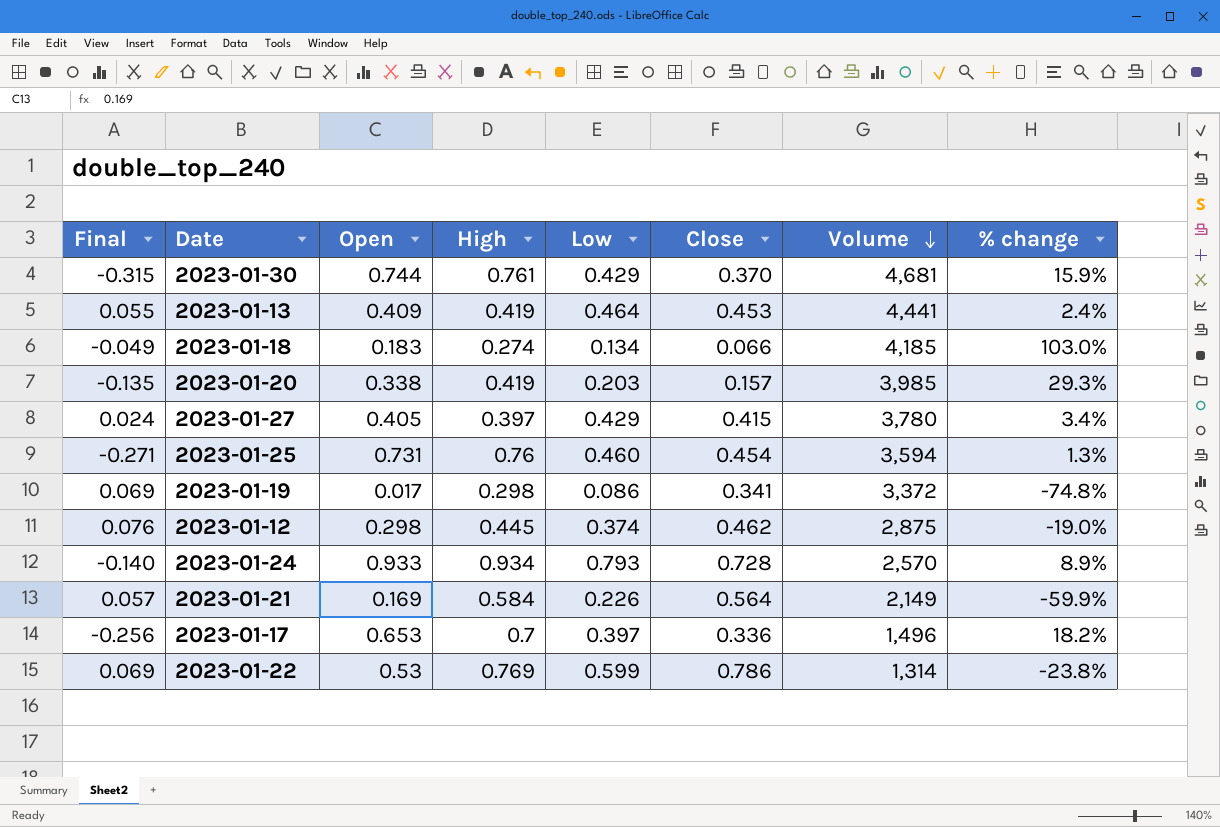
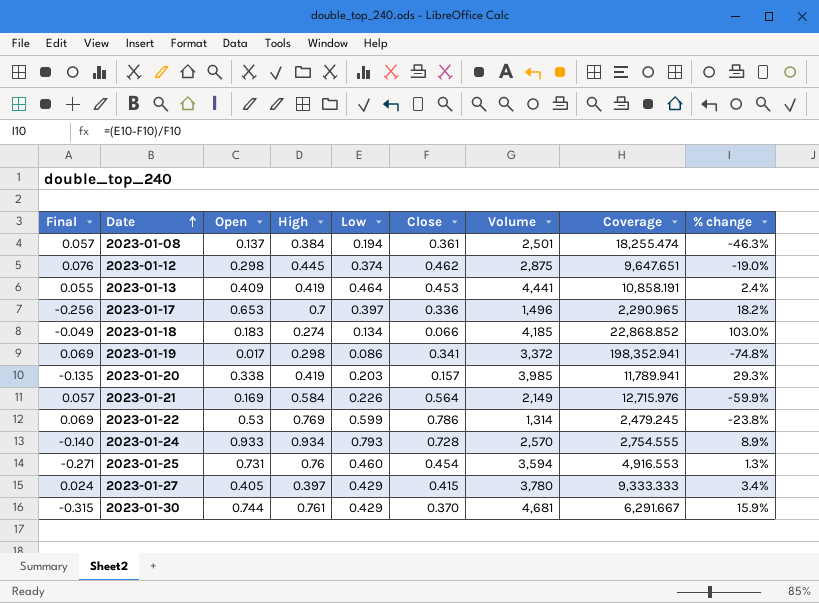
row order: Volume descending -> Date ascending
column Coverage | formula: none -> [Volume] / [Open]
row 2023-01-08: none -> 0.057 | 0.137 | 0.384 | 0.194 | 0.361 | 2,501 | 18,255.474 | -46.3%

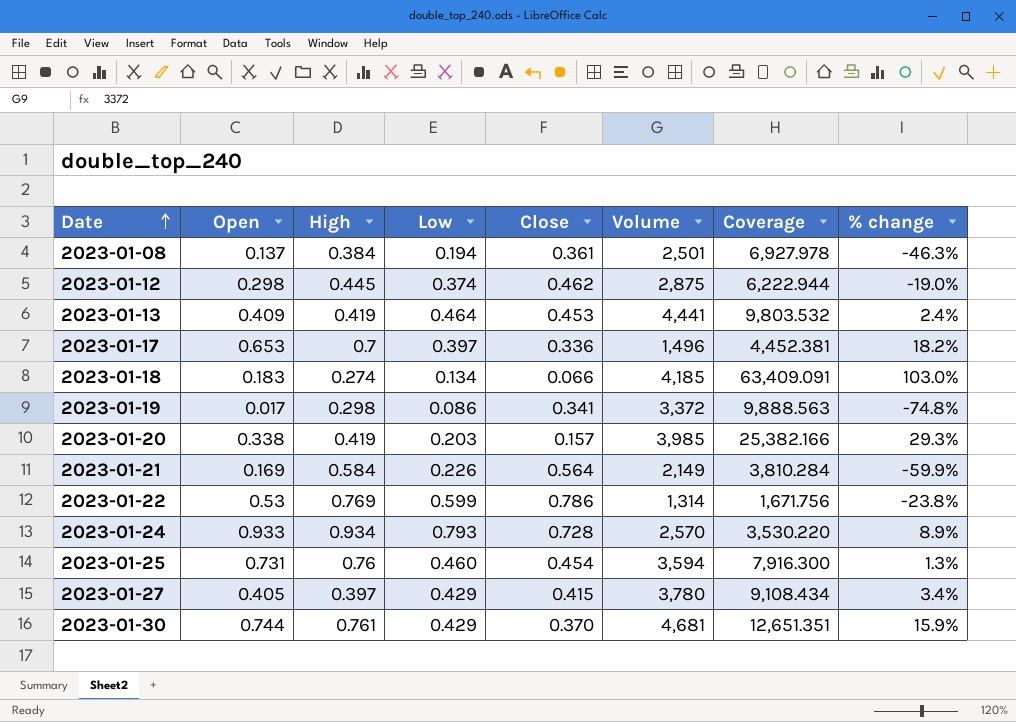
column Final | formula: [Low] - [Open] -> none
column Coverage | formula: [Volume] / [Open] -> [Volume] / [Close]

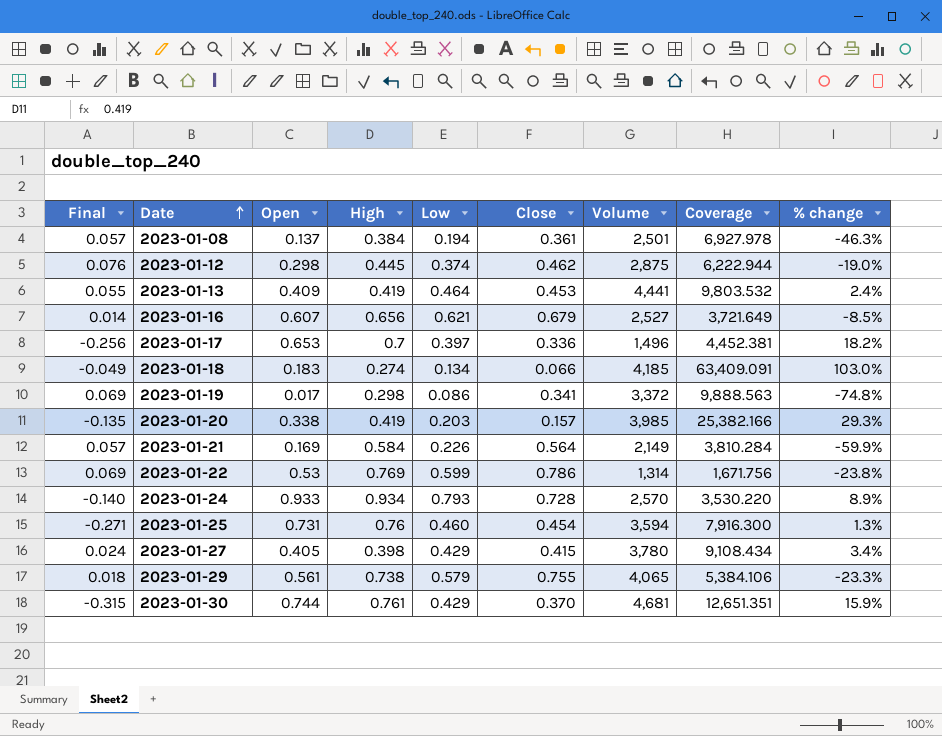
column Final | formula: none -> [Low] - [Open]
row 2023-01-16: none -> 0.014 | 0.607 | 0.656 | 0.621 | 0.679 | 2,527 | 3,721.649 | -8.5%
2023-01-27 | High: 0.397 -> 0.398
row 2023-01-29: none -> 0.018 | 0.561 | 0.738 | 0.579 | 0.755 | 4,065 | 5,384.106 | -23.3%

